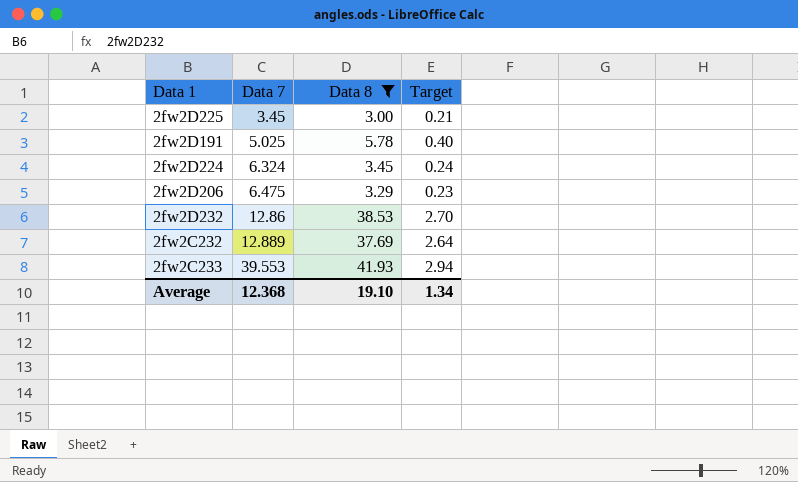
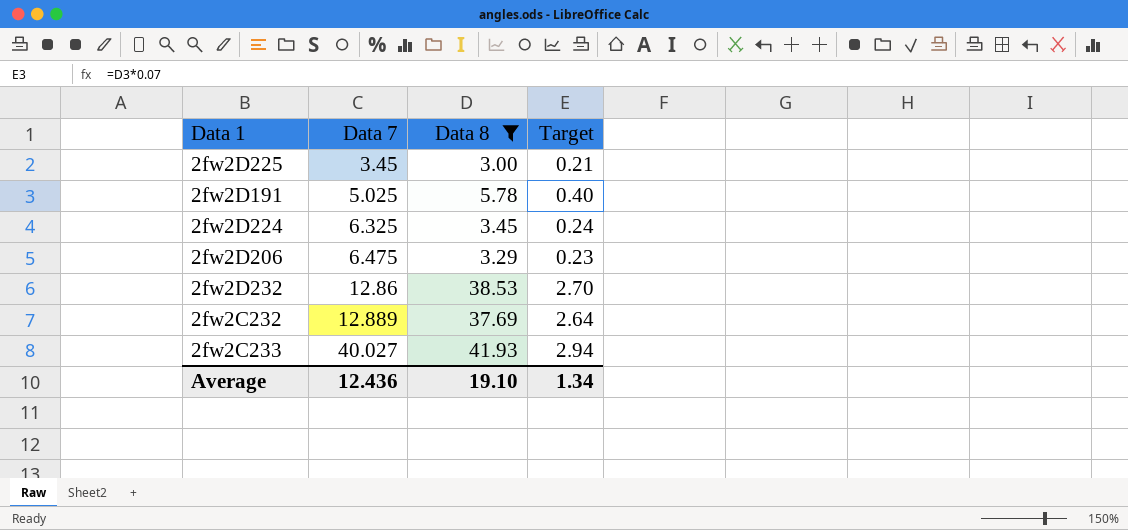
2fw2D224 | Data 7: 6.324 -> 6.325
2fw2C233 | Data 7: 39.553 -> 40.027
Average | Data 7: 12.368 -> 12.436

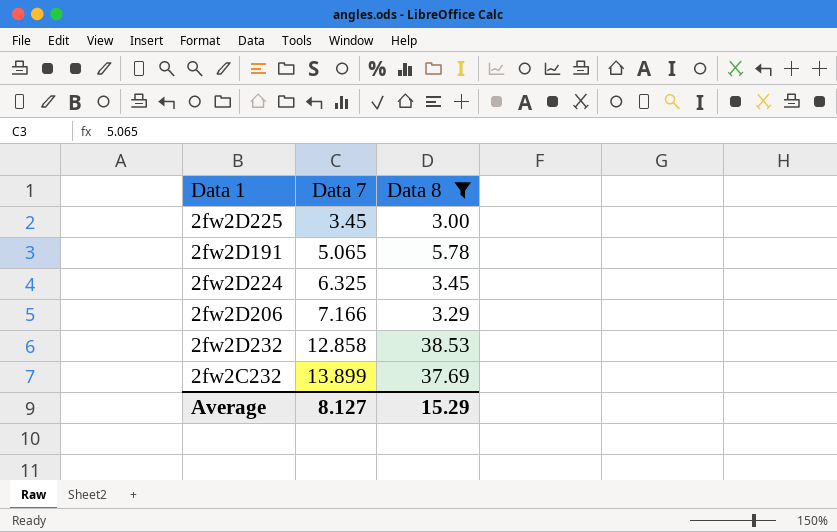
column Target | formula: [Data 8] * 0.07 -> none
row 2fw2C233: 40.027 | 41.93 | 2.94 -> none
2fw2D191 | Data 7: 5.025 -> 5.065
2fw2D206 | Data 7: 6.475 -> 7.166
2fw2D232 | Data 7: 12.86 -> 12.858
2fw2C232 | Data 7: 12.889 -> 13.899
Average | Data 7: 12.436 -> 8.127
Average | Data 8: 19.10 -> 15.29

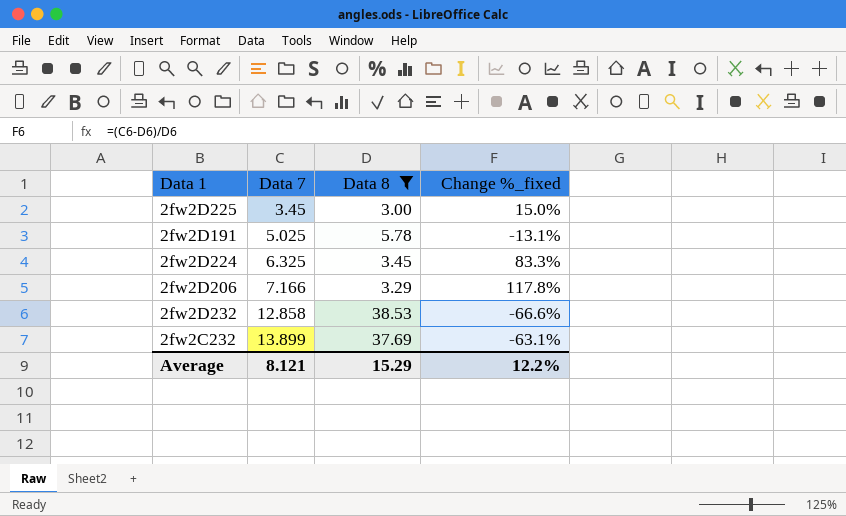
column Change %_fixed | formula: none -> ([Data 7] - [Data 8]) / [Data 8]
2fw2D191 | Data 7: 5.065 -> 5.025
Average | Data 7: 8.127 -> 8.121

